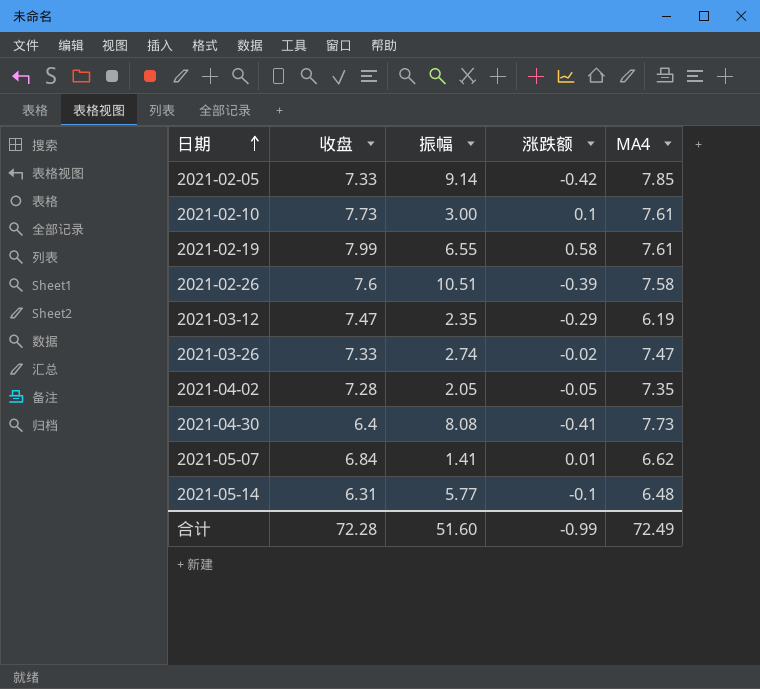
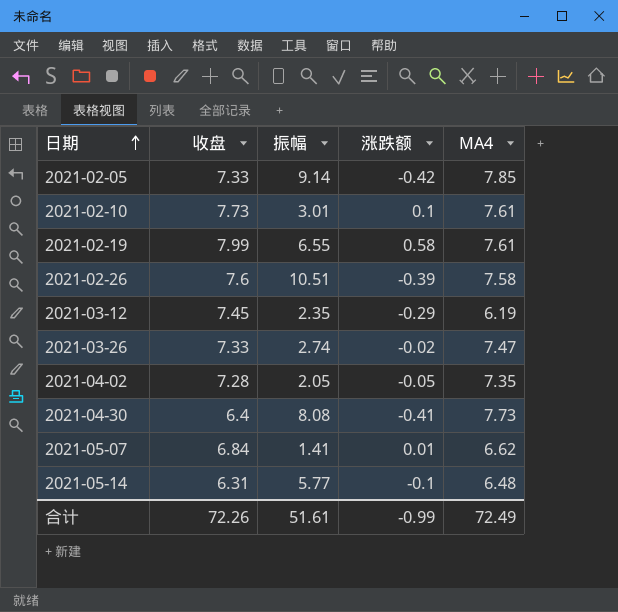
2021-02-10 | 振幅: 3.00 -> 3.01
2021-03-12 | 收盘: 7.47 -> 7.45
合计 | 收盘: 72.28 -> 72.26
合计 | 振幅: 51.60 -> 51.61

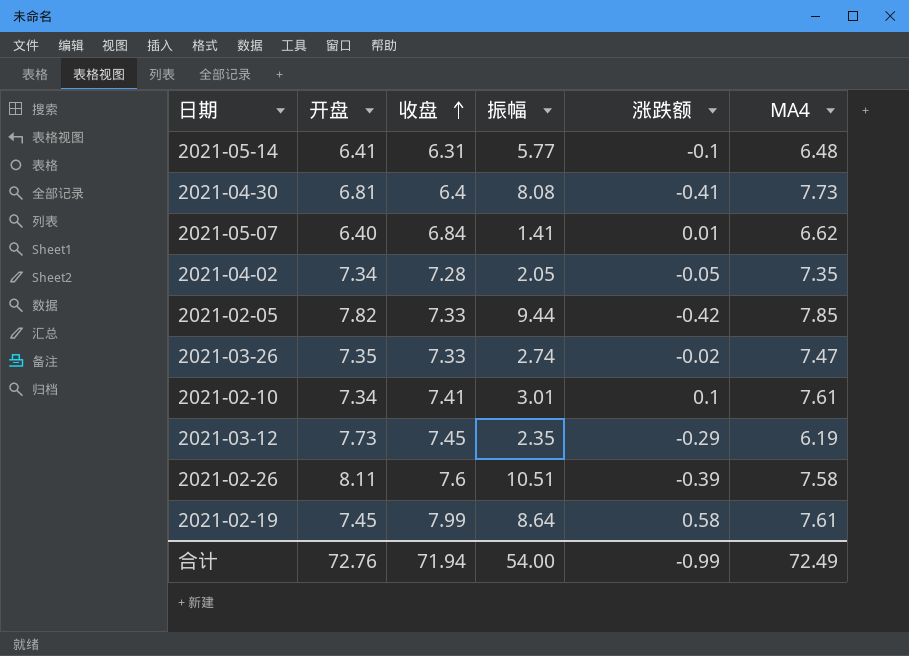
row order: 日期 ascending -> 收盘 ascending
column 开盘 | position: none -> 2
2021-02-05 | 振幅: 9.14 -> 9.44
2021-02-10 | 收盘: 7.73 -> 7.41
2021-02-19 | 振幅: 6.55 -> 8.64
合计 | 收盘: 72.26 -> 71.94
合计 | 振幅: 51.61 -> 54.00

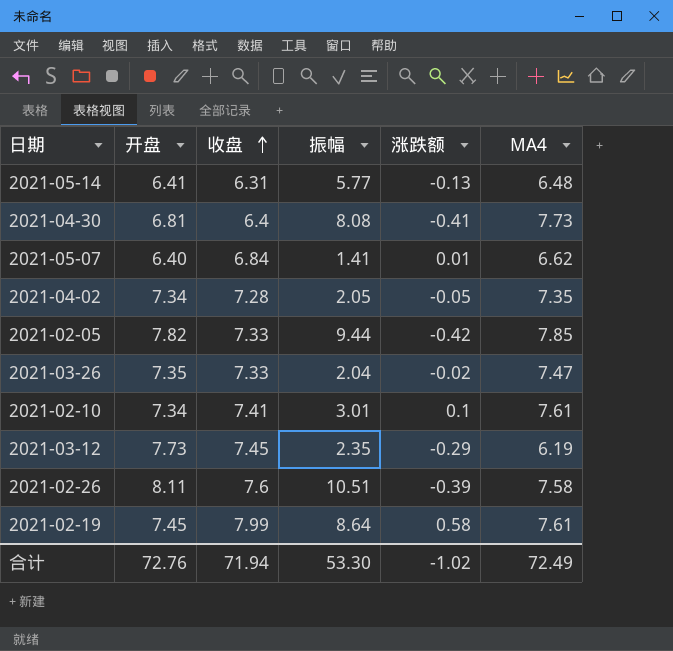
2021-05-14 | 涨跌额: -0.1 -> -0.13
2021-03-26 | 振幅: 2.74 -> 2.04
合计 | 振幅: 54.00 -> 53.30
合计 | 涨跌额: -0.99 -> -1.02

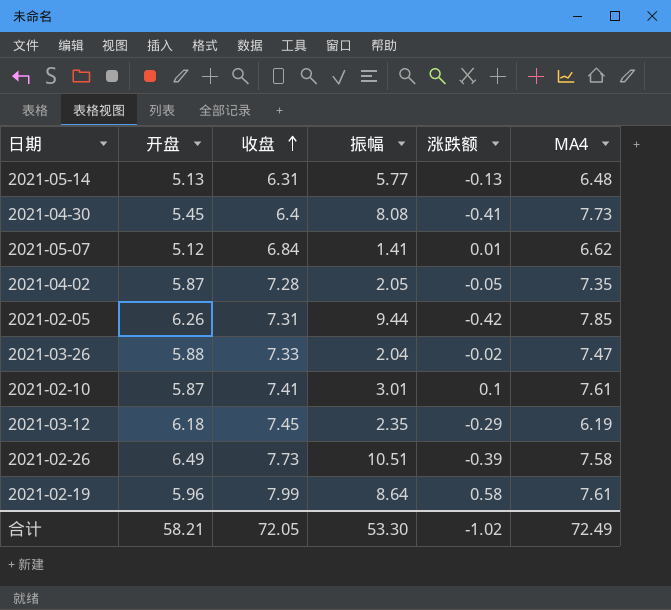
2021-05-14 | 开盘: 6.41 -> 5.13
2021-04-30 | 开盘: 6.81 -> 5.45
2021-05-07 | 开盘: 6.40 -> 5.12
2021-04-02 | 开盘: 7.34 -> 5.87
2021-02-05 | 开盘: 7.82 -> 6.26
2021-02-05 | 收盘: 7.33 -> 7.31
2021-03-26 | 开盘: 7.35 -> 5.88
2021-02-10 | 开盘: 7.34 -> 5.87
2021-03-12 | 开盘: 7.73 -> 6.18
2021-02-26 | 开盘: 8.11 -> 6.49
2021-02-26 | 收盘: 7.6 -> 7.73
2021-02-19 | 开盘: 7.45 -> 5.96
合计 | 开盘: 72.76 -> 58.21
合计 | 收盘: 71.94 -> 72.05

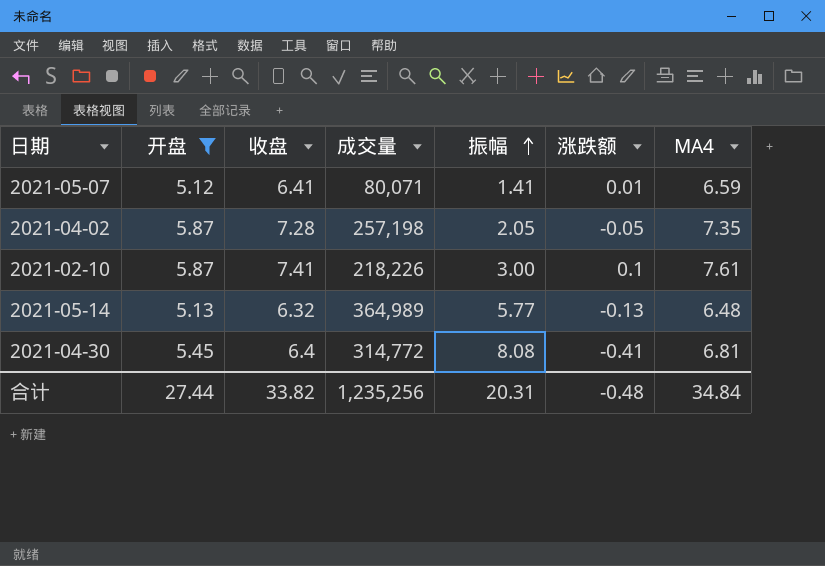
filter: none -> 开盘 <= 5.87
row order: 收盘 ascending -> 振幅 ascending
column 成交量 | position: none -> 4
2021-05-07 | 收盘: 6.84 -> 6.41
2021-05-07 | MA4: 6.62 -> 6.59
2021-02-10 | 振幅: 3.01 -> 3.00
2021-05-14 | 收盘: 6.31 -> 6.32
2021-04-30 | MA4: 7.73 -> 6.81
合计 | 开盘: 58.21 -> 27.44
合计 | 收盘: 72.05 -> 33.82
合计 | 振幅: 53.30 -> 20.31
合计 | 涨跌额: -1.02 -> -0.48
合计 | MA4: 72.49 -> 34.84

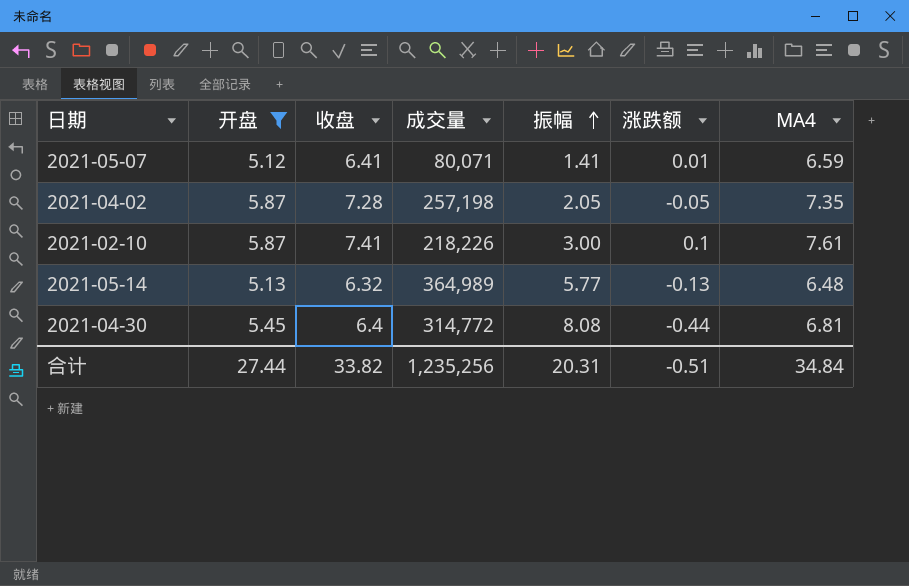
2021-04-30 | 涨跌额: -0.41 -> -0.44
合计 | 涨跌额: -0.48 -> -0.51

